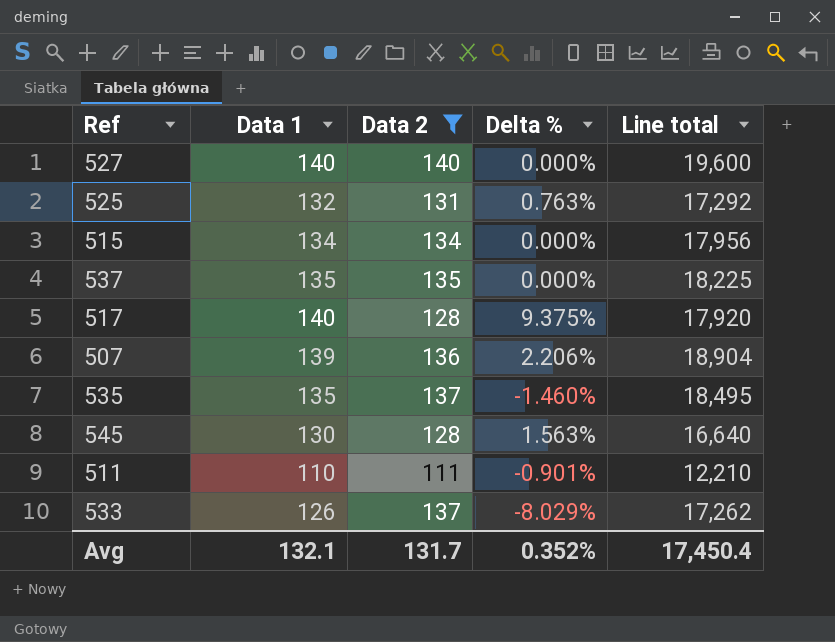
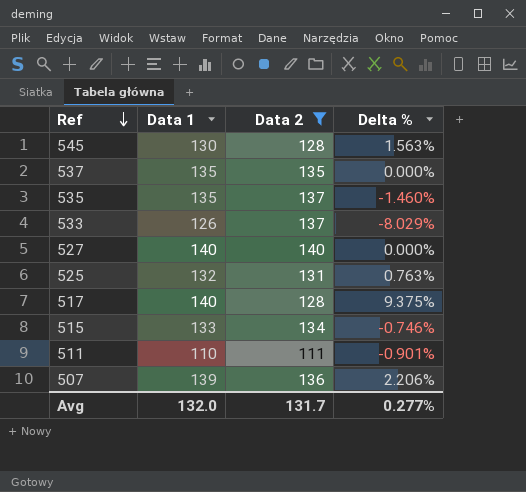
row order: none -> Ref descending
column Line total | formula: [Data 1] * [Data 2] -> none
515 | Data 1: 134 -> 133
515 | Delta %: 0.000% -> -0.746%
Avg | Data 1: 132.1 -> 132.0
Avg | Delta %: 0.352% -> 0.277%

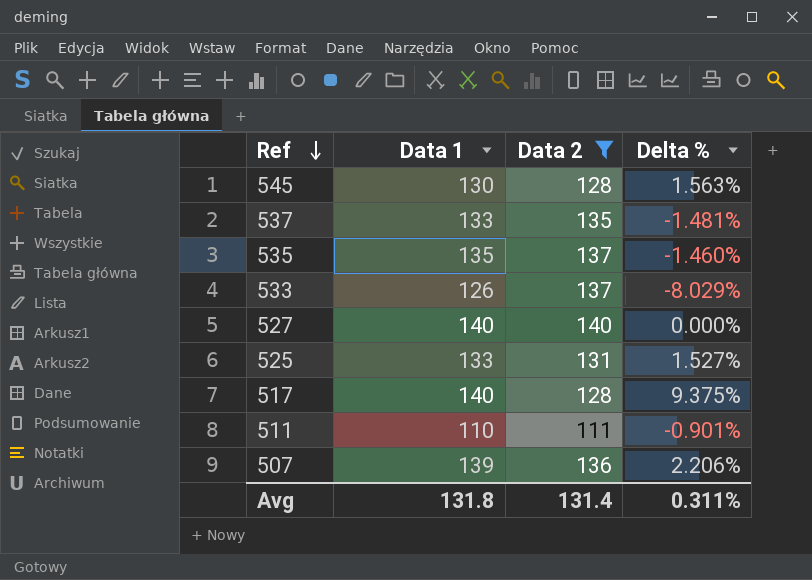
row 515: 133 | 134 | -0.746% -> none
537 | Data 1: 135 -> 133
537 | Delta %: 0.000% -> -1.481%
525 | Data 1: 132 -> 133
525 | Delta %: 0.763% -> 1.527%
Avg | Data 1: 132.0 -> 131.8
Avg | Data 2: 131.7 -> 131.4
Avg | Delta %: 0.277% -> 0.311%

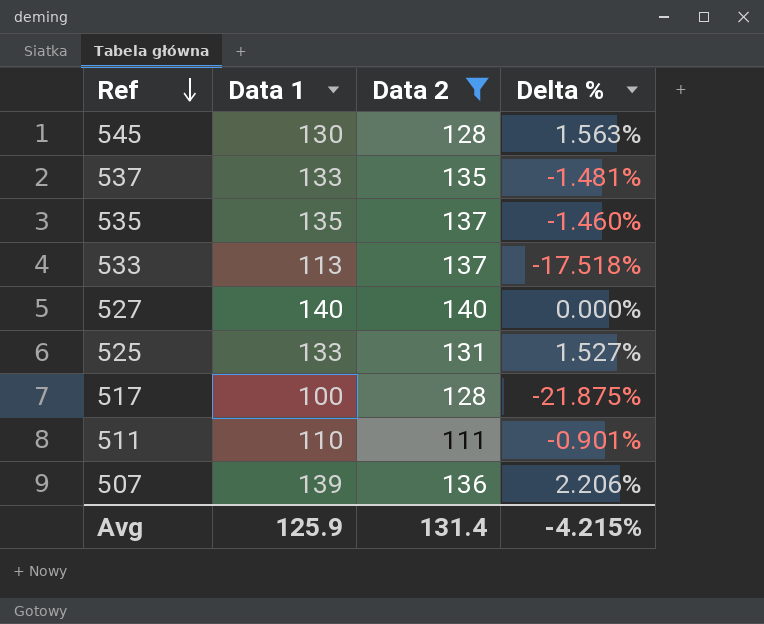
533 | Data 1: 126 -> 113
533 | Delta %: -8.029% -> -17.518%
517 | Data 1: 140 -> 100
517 | Delta %: 9.375% -> -21.875%
Avg | Data 1: 131.8 -> 125.9
Avg | Delta %: 0.311% -> -4.215%

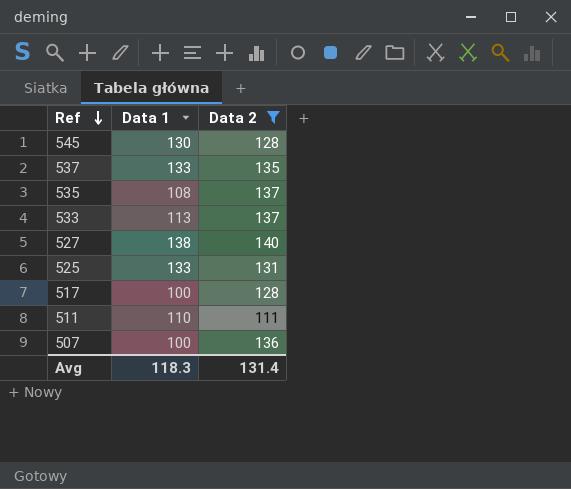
column Delta % | formula: ([Data 1] - [Data 2]) / [Data 2] -> none
535 | Data 1: 135 -> 108
527 | Data 1: 140 -> 138
507 | Data 1: 139 -> 100
Avg | Data 1: 125.9 -> 118.3

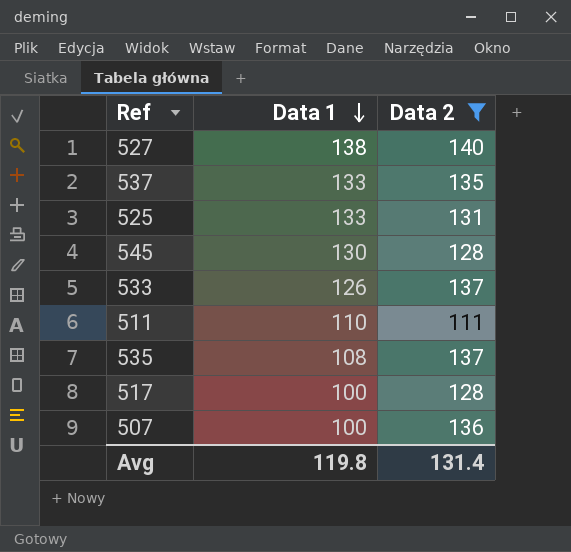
row order: Ref descending -> Data 1 descending
533 | Data 1: 113 -> 126
Avg | Data 1: 118.3 -> 119.8

